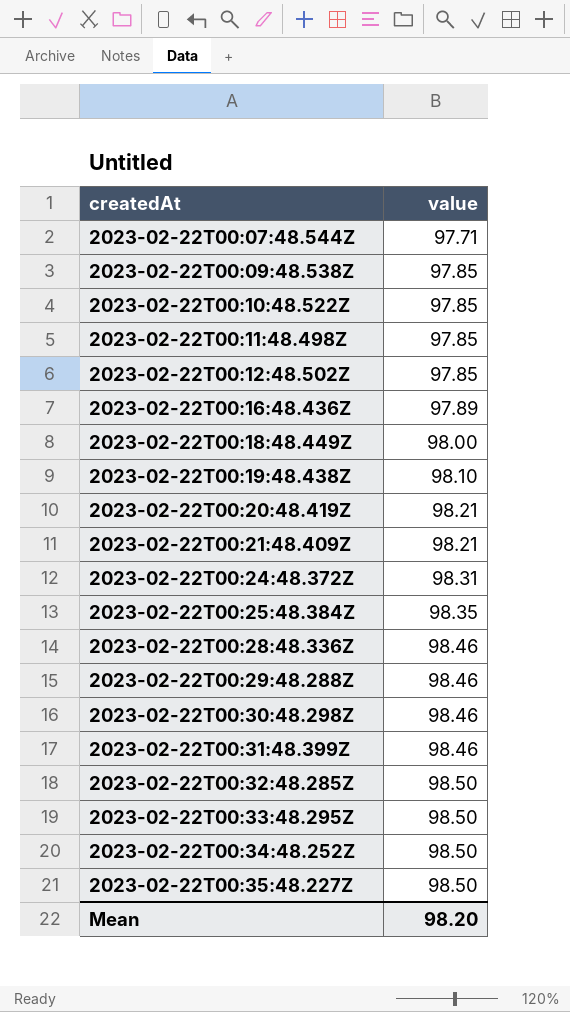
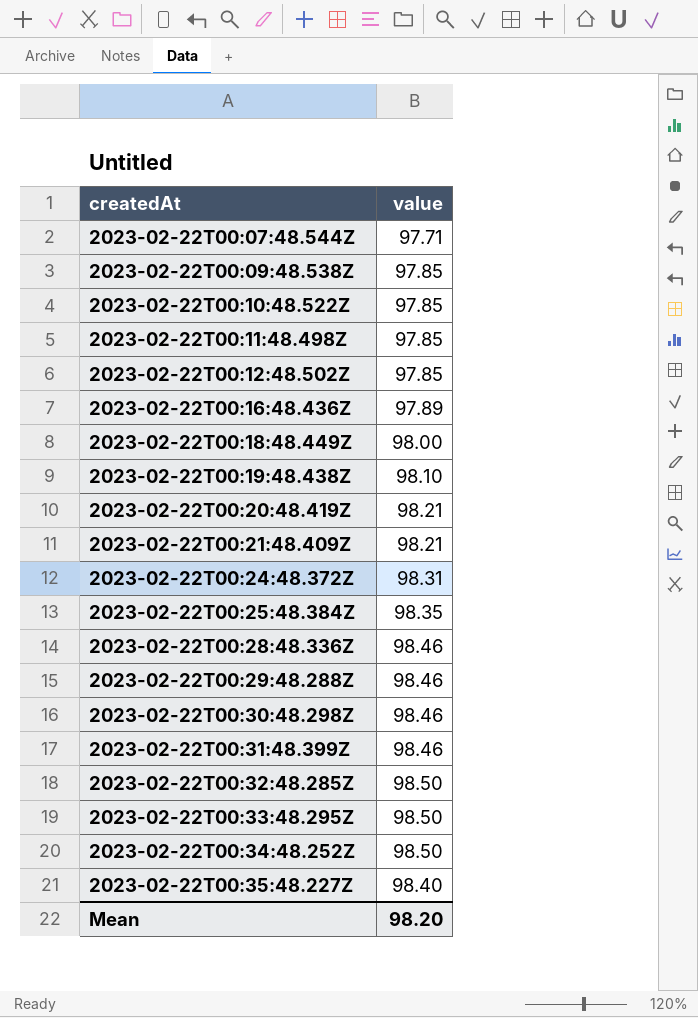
2023-02-22T00:35:48.227Z | value: 98.50 -> 98.40

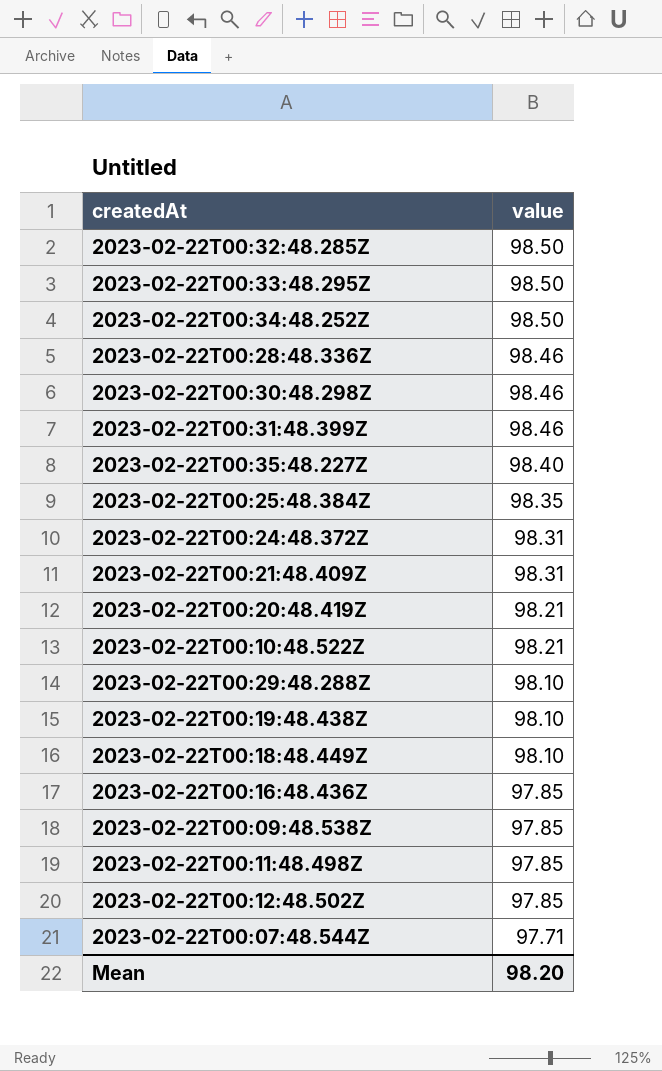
row order: createdAt ascending -> value descending
2023-02-22T00:21:48.409Z | value: 98.21 -> 98.31
2023-02-22T00:10:48.522Z | value: 97.85 -> 98.21
2023-02-22T00:29:48.288Z | value: 98.46 -> 98.10
2023-02-22T00:18:48.449Z | value: 98.00 -> 98.10
2023-02-22T00:16:48.436Z | value: 97.89 -> 97.85

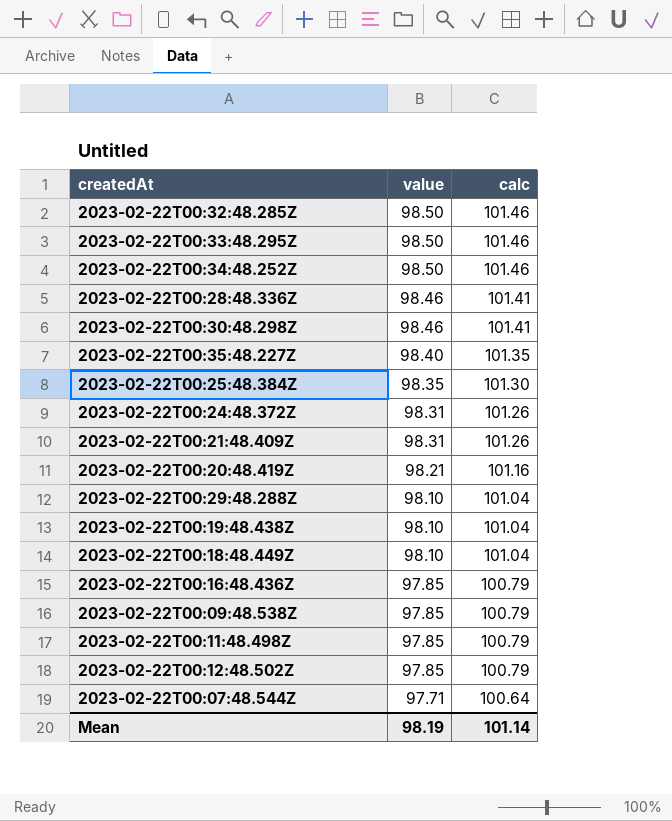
column calc | formula: none -> [value] * 1.03
row 2023-02-22T00:31:48.399Z: 98.46 -> none
row 2023-02-22T00:10:48.522Z: 98.21 -> none
Mean | value: 98.20 -> 98.19

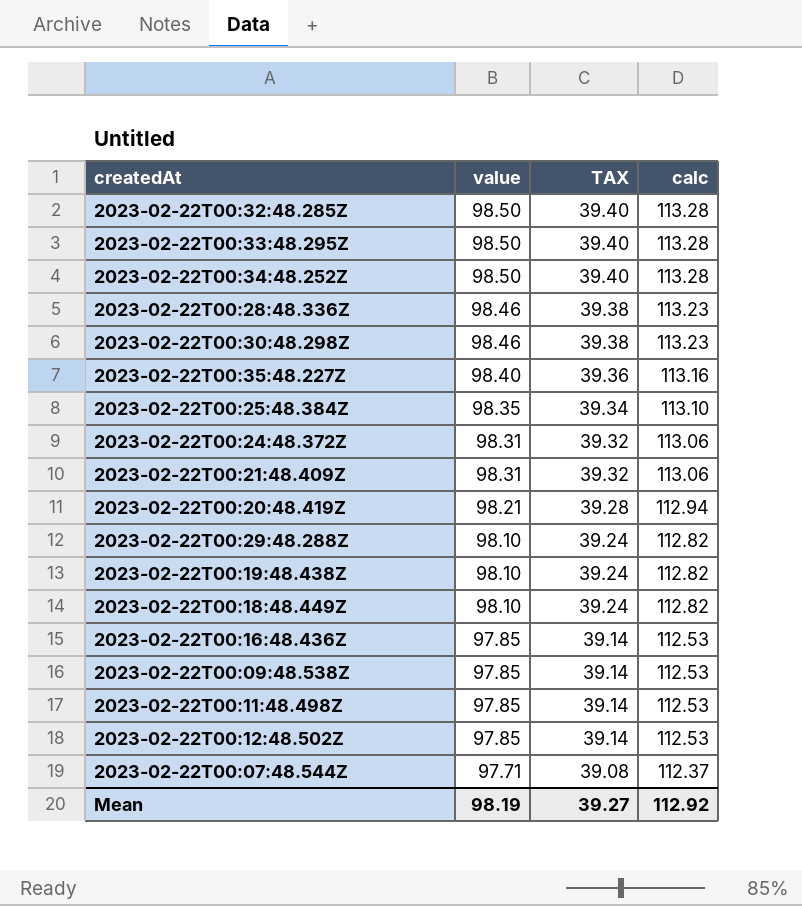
column TAX | formula: none -> [value] * 0.4
column calc | formula: [value] * 1.03 -> [value] * 1.15
Mean | calc: 101.14 -> 112.92

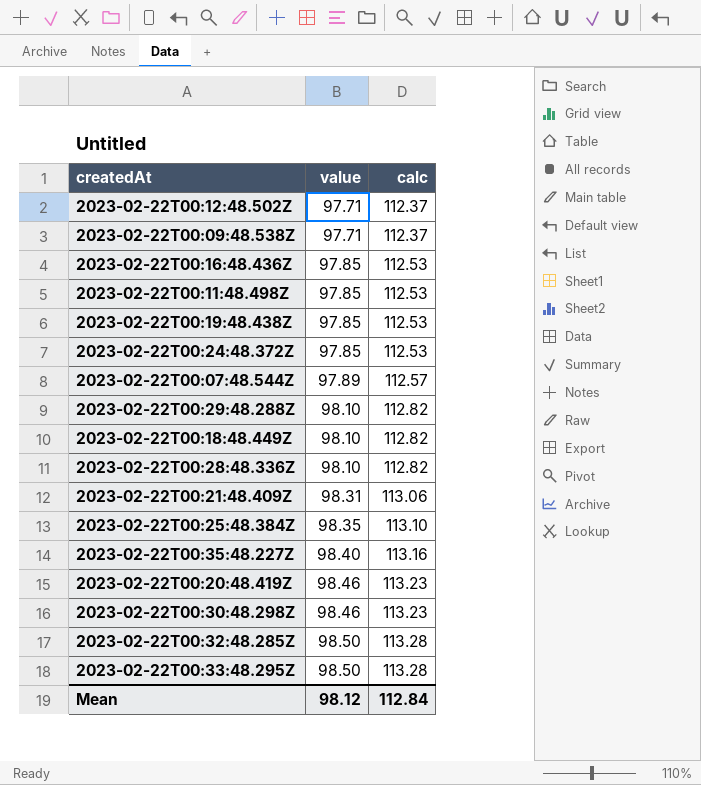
row order: value descending -> value ascending
column TAX | formula: [value] * 0.4 -> none
row 2023-02-22T00:34:48.252Z: 98.50 | 39.40 | 113.28 -> none
2023-02-22T00:12:48.502Z | value: 97.85 -> 97.71
2023-02-22T00:12:48.502Z | calc: 112.53 -> 112.37
2023-02-22T00:09:48.538Z | value: 97.85 -> 97.71
2023-02-22T00:09:48.538Z | calc: 112.53 -> 112.37
2023-02-22T00:19:48.438Z | value: 98.10 -> 97.85
2023-02-22T00:19:48.438Z | calc: 112.82 -> 112.53
2023-02-22T00:24:48.372Z | value: 98.31 -> 97.85
2023-02-22T00:24:48.372Z | calc: 113.06 -> 112.53
2023-02-22T00:07:48.544Z | value: 97.71 -> 97.89
2023-02-22T00:07:48.544Z | calc: 112.37 -> 112.57
2023-02-22T00:28:48.336Z | value: 98.46 -> 98.10
2023-02-22T00:28:48.336Z | calc: 113.23 -> 112.82
2023-02-22T00:20:48.419Z | value: 98.21 -> 98.46
2023-02-22T00:20:48.419Z | calc: 112.94 -> 113.23
Mean | value: 98.19 -> 98.12
Mean | calc: 112.92 -> 112.84

